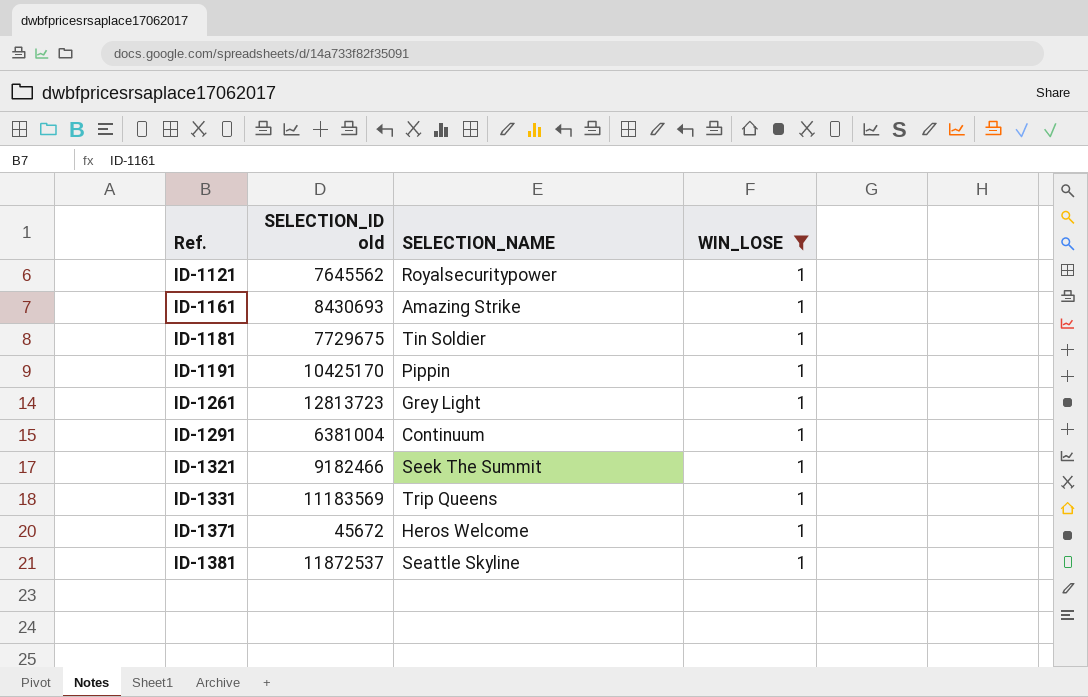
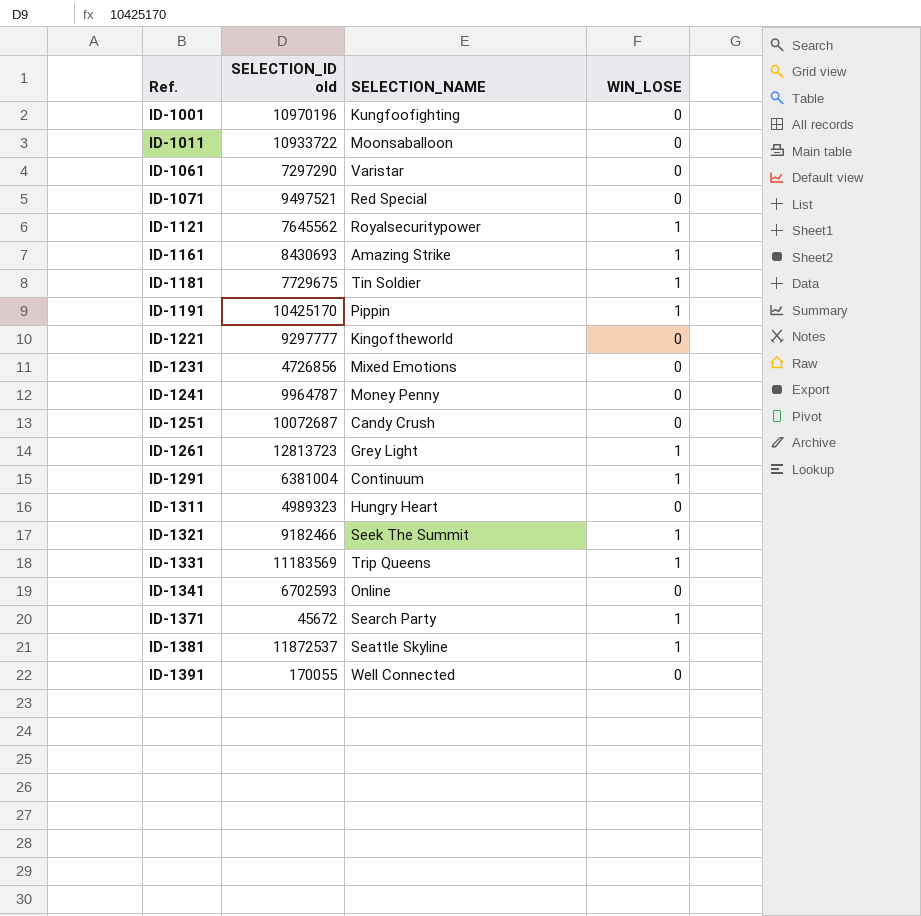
filter: WIN_LOSE = 1 -> none
ID-1371 | SELECTION_NAME: Heros Welcome -> Search Party

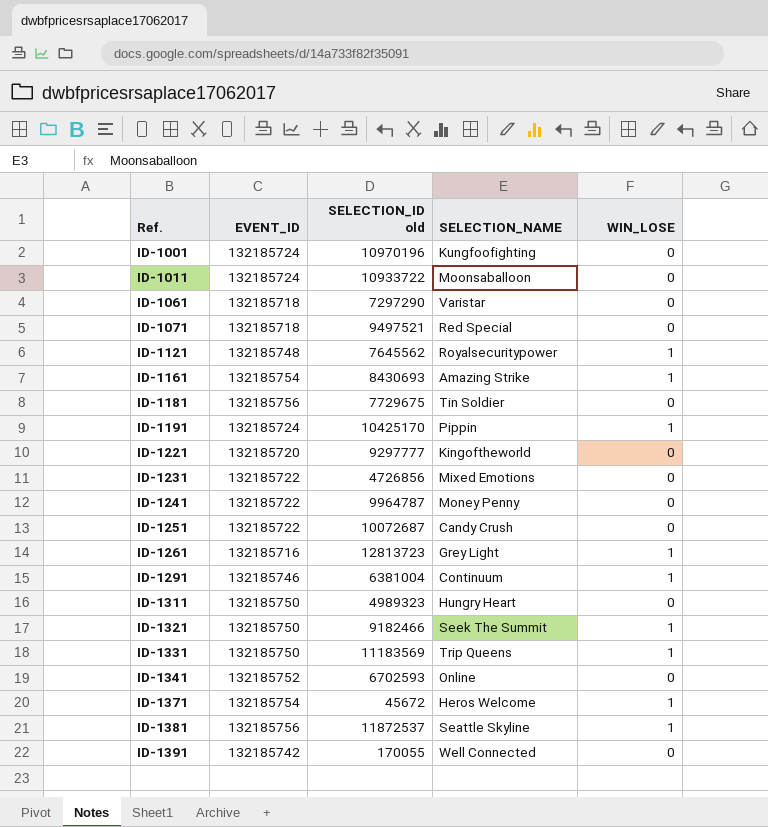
column EVENT_ID | position: none -> 2
ID-1181 | WIN_LOSE: 1 -> 0
ID-1371 | SELECTION_NAME: Search Party -> Heros Welcome

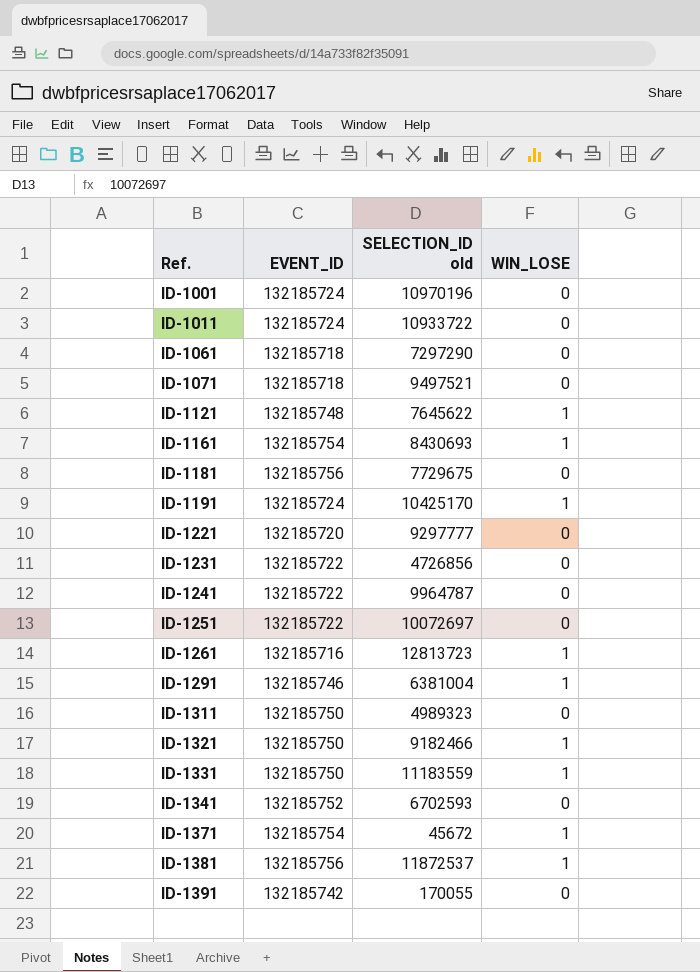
column SELECTION_NAME | position: 4 -> none
ID-1121 | SELECTION_ID old: 7645562 -> 7645622
ID-1251 | SELECTION_ID old: 10072687 -> 10072697
ID-1331 | SELECTION_ID old: 11183569 -> 11183559

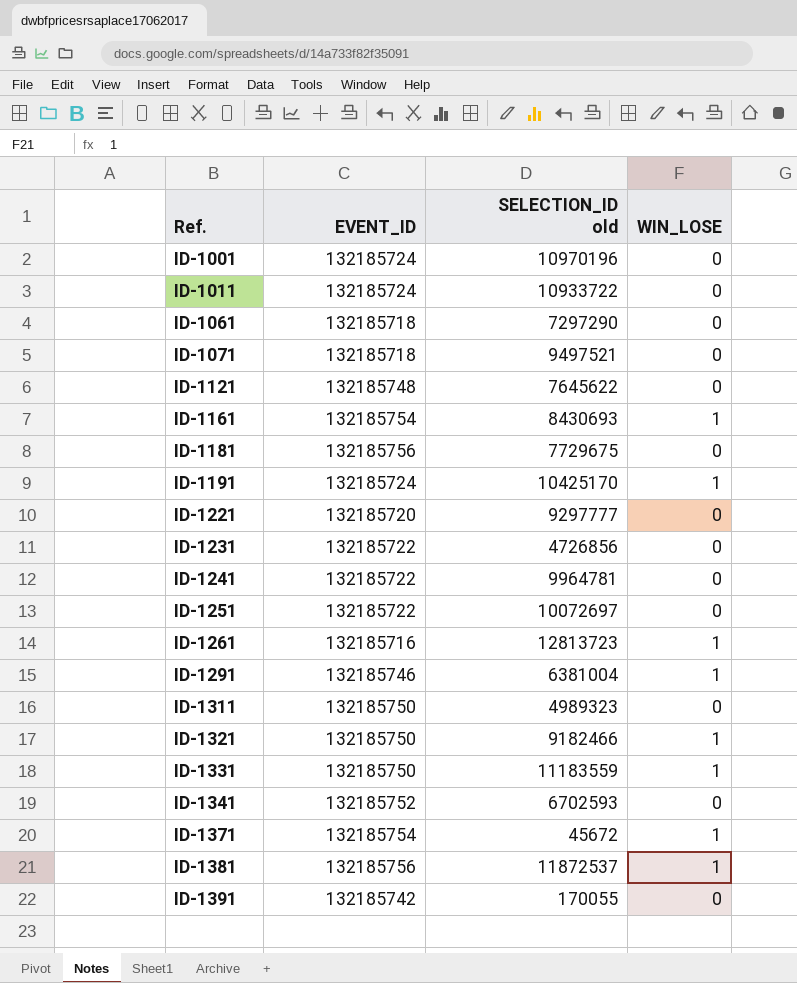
ID-1121 | WIN_LOSE: 1 -> 0
ID-1241 | SELECTION_ID old: 9964787 -> 9964781

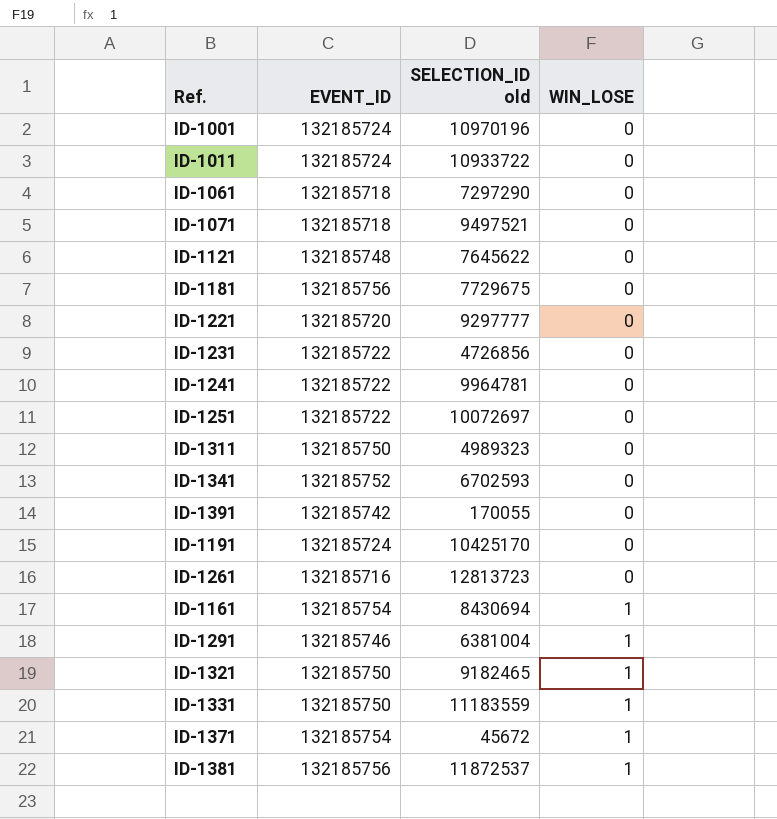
row order: Ref. ascending -> WIN_LOSE ascending
ID-1191 | WIN_LOSE: 1 -> 0
ID-1261 | WIN_LOSE: 1 -> 0
ID-1161 | SELECTION_ID old: 8430693 -> 8430694
ID-1321 | SELECTION_ID old: 9182466 -> 9182465

